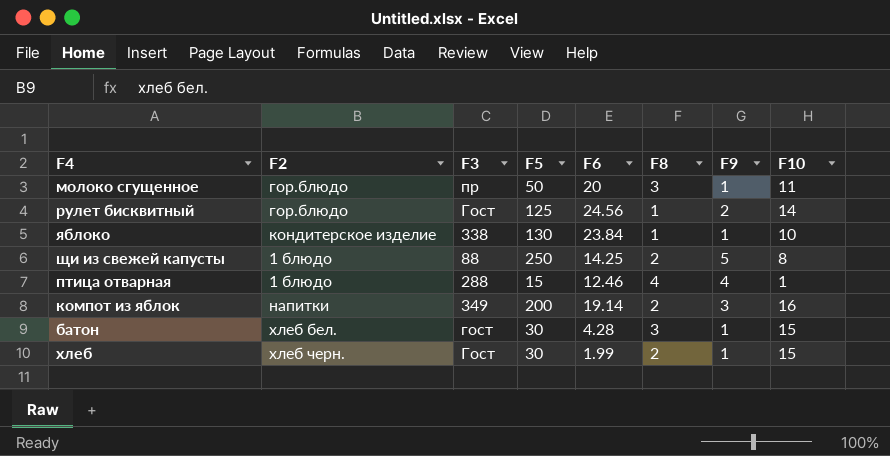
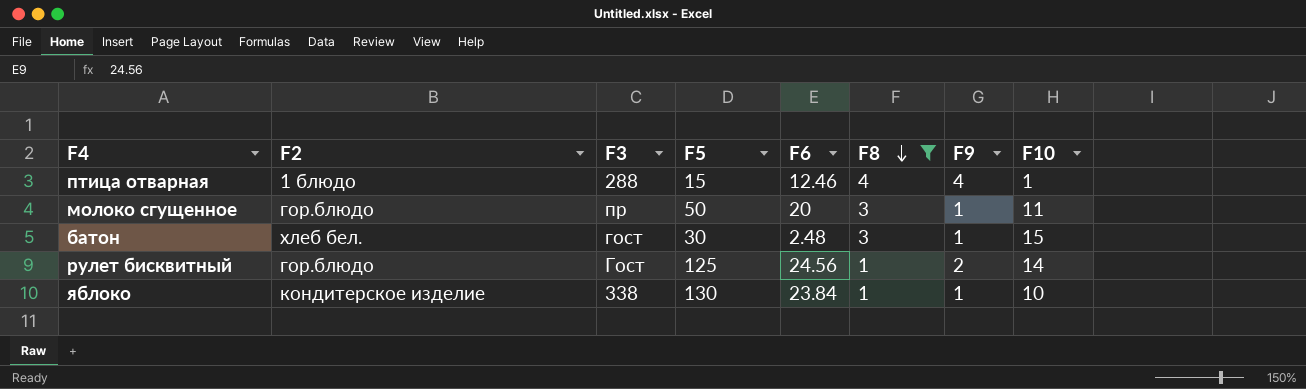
filter: none -> F8 != 2
row order: none -> F8 descending
батон | F6: 4.28 -> 2.48

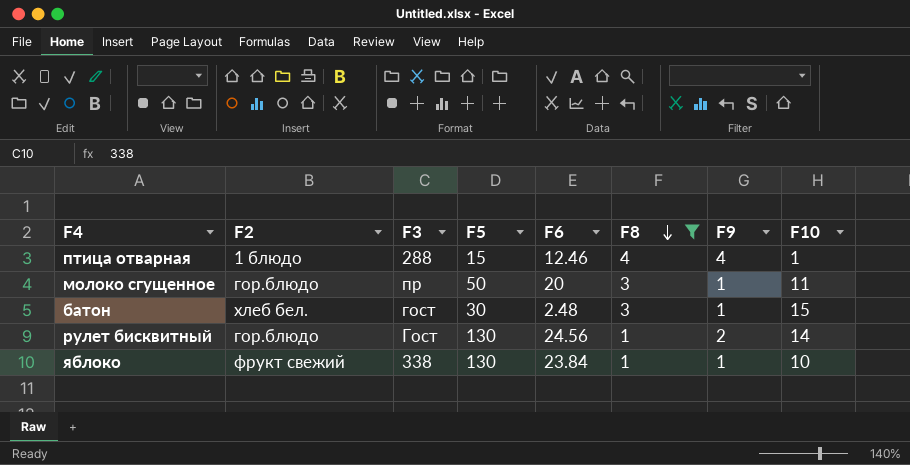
рулет бисквитный | F5: 125 -> 130
яблоко | F2: кондитерское изделие -> фрукт свежий

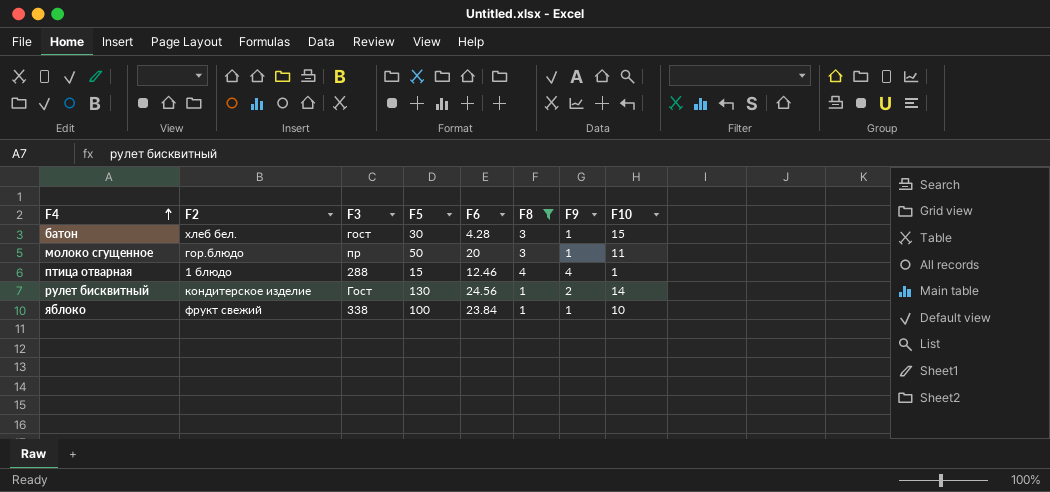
row order: F8 descending -> F4 ascending
батон | F6: 2.48 -> 4.28
рулет бисквитный | F2: гор.блюдо -> кондитерское изделие
яблоко | F5: 130 -> 100

